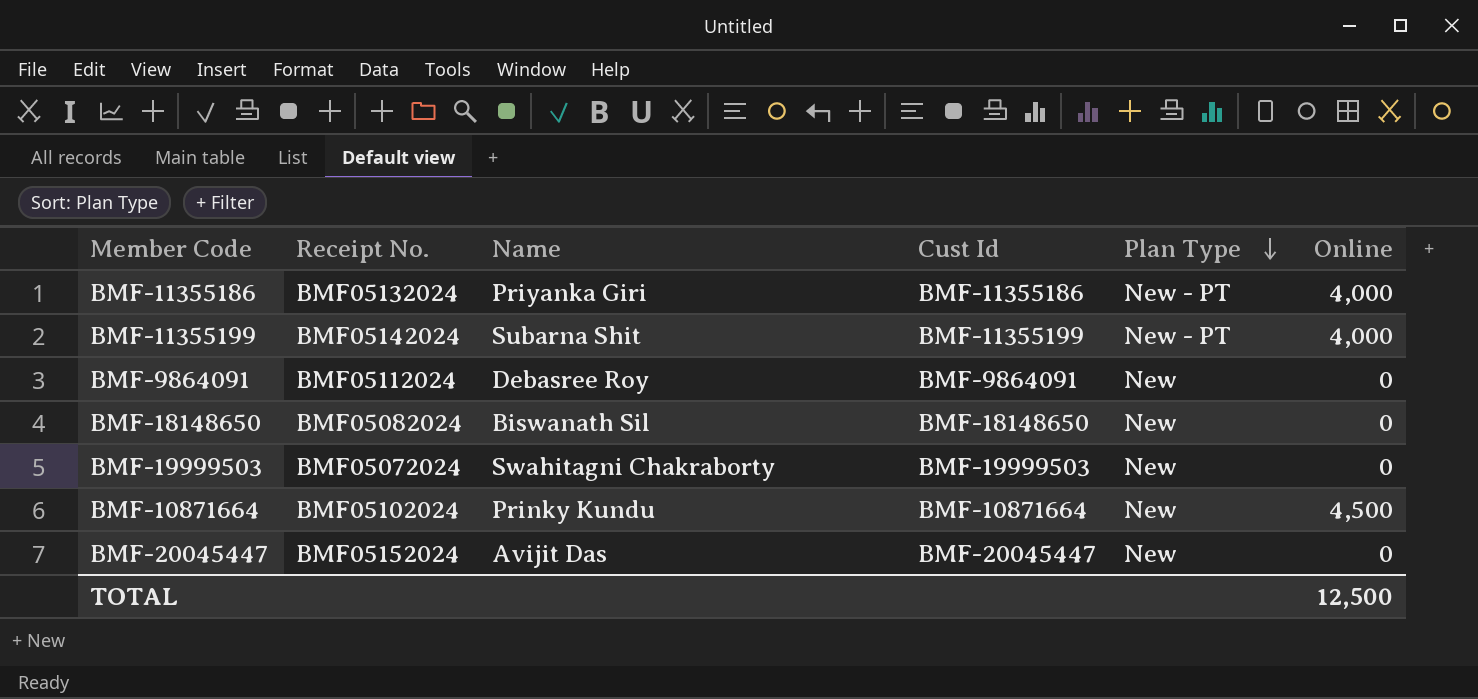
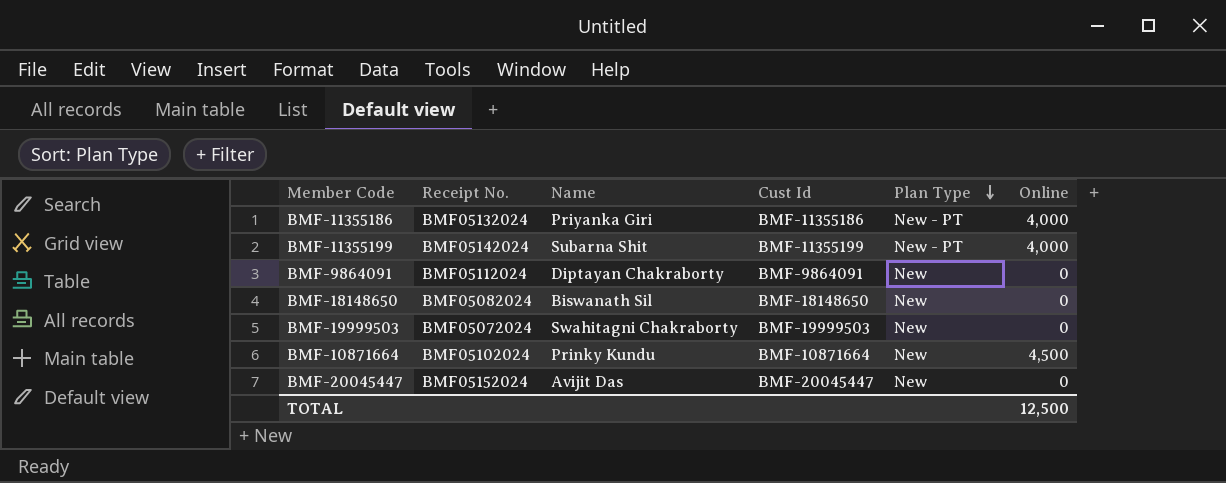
BMF-9864091 | Name: Debasree Roy -> Diptayan Chakraborty

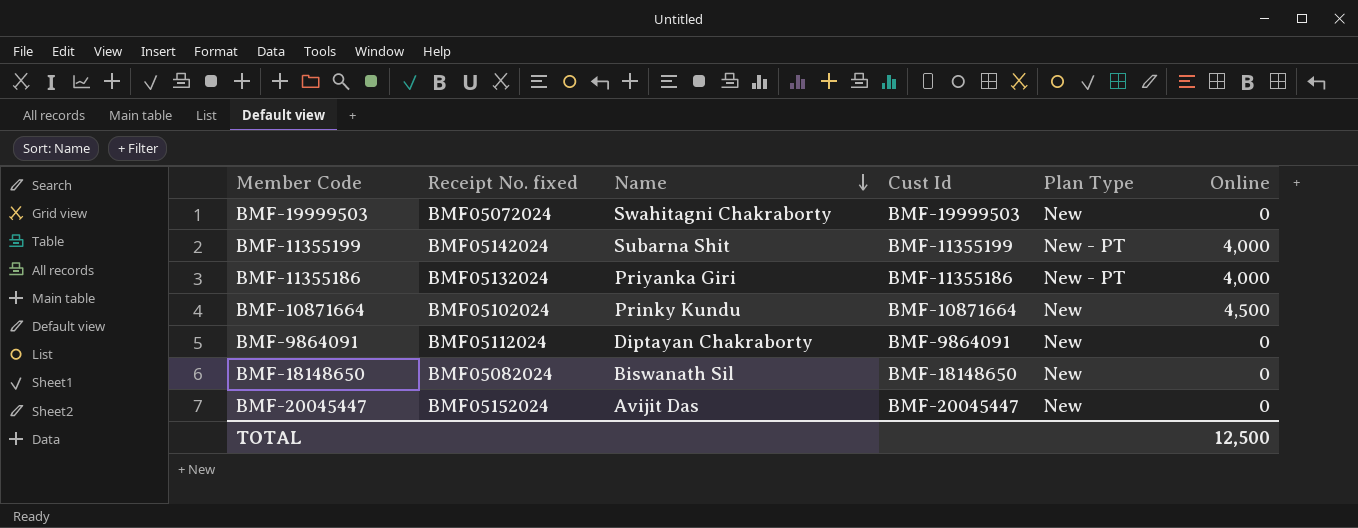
row order: Plan Type descending -> Name descending
column name: Receipt No. -> Receipt No. fixed

